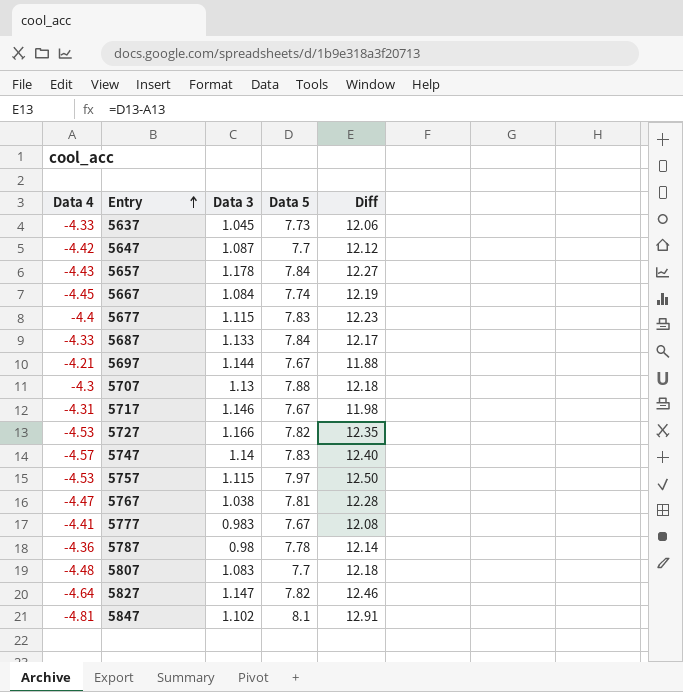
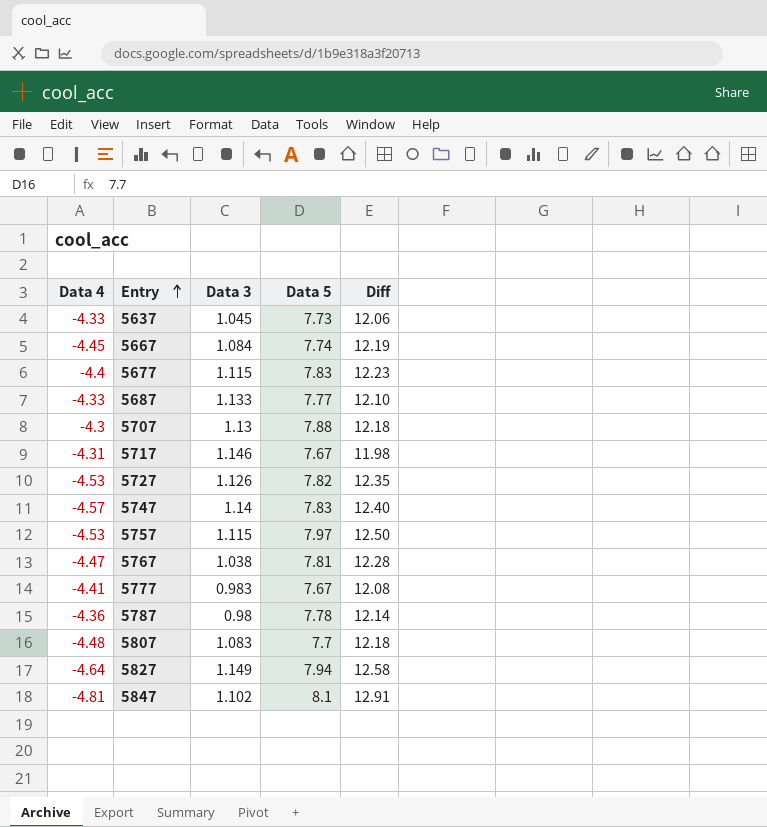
row 5647: -4.42 | 1.087 | 7.7 | 12.12 -> none
row 5657: -4.43 | 1.178 | 7.84 | 12.27 -> none
row 5697: -4.21 | 1.144 | 7.67 | 11.88 -> none
5687 | Data 5: 7.84 -> 7.77
5687 | Diff: 12.17 -> 12.10
5727 | Data 3: 1.166 -> 1.126
5827 | Data 3: 1.147 -> 1.149
5827 | Data 5: 7.82 -> 7.94
5827 | Diff: 12.46 -> 12.58

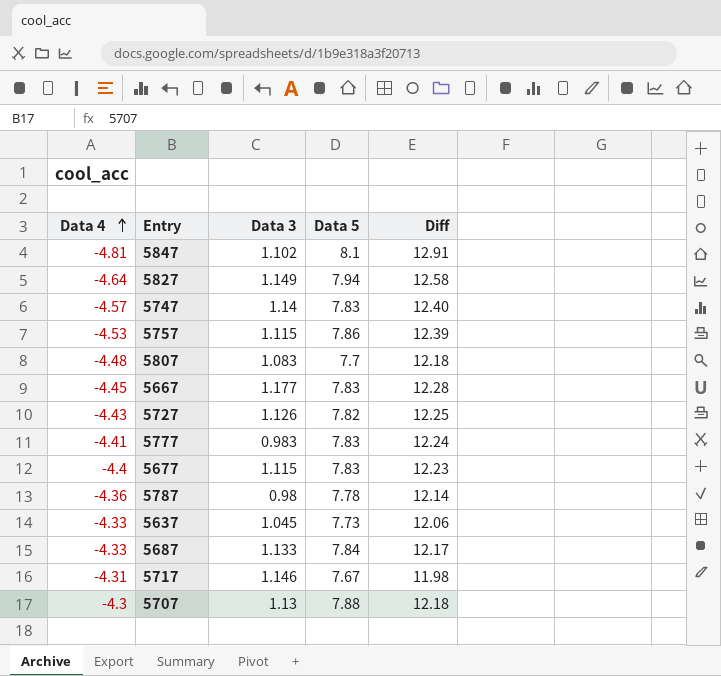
row order: Entry ascending -> Data 4 ascending
row 5767: -4.47 | 1.038 | 7.81 | 12.28 -> none
5757 | Data 5: 7.97 -> 7.86
5757 | Diff: 12.50 -> 12.39
5667 | Data 3: 1.084 -> 1.177
5667 | Data 5: 7.74 -> 7.83
5667 | Diff: 12.19 -> 12.28
5727 | Data 4: -4.53 -> -4.43
5727 | Diff: 12.35 -> 12.25
5777 | Data 5: 7.67 -> 7.83
5777 | Diff: 12.08 -> 12.24
5687 | Data 5: 7.77 -> 7.84
5687 | Diff: 12.10 -> 12.17

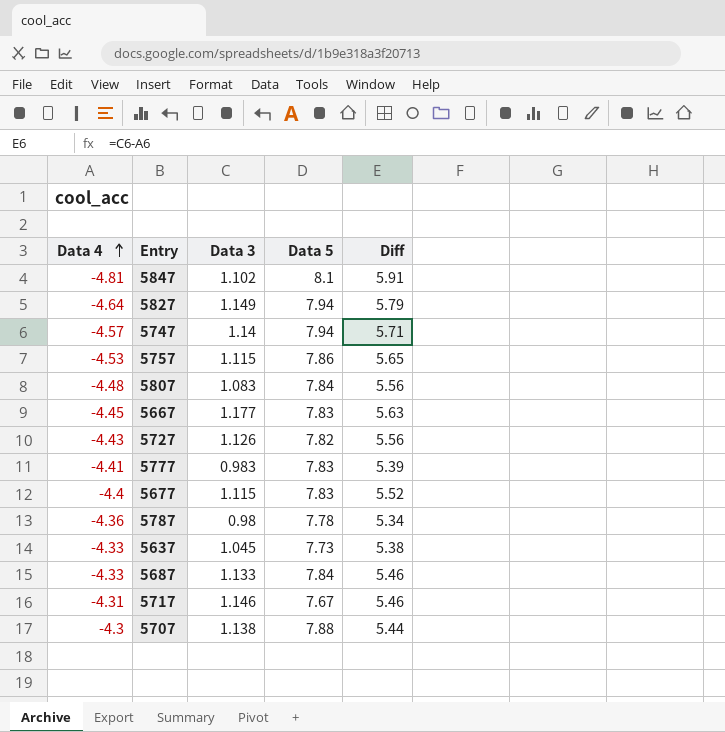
column Diff | formula: [Data 5] - [Data 4] -> [Data 3] - [Data 4]
5747 | Data 5: 7.83 -> 7.94
5807 | Data 5: 7.7 -> 7.84
5707 | Data 3: 1.13 -> 1.138

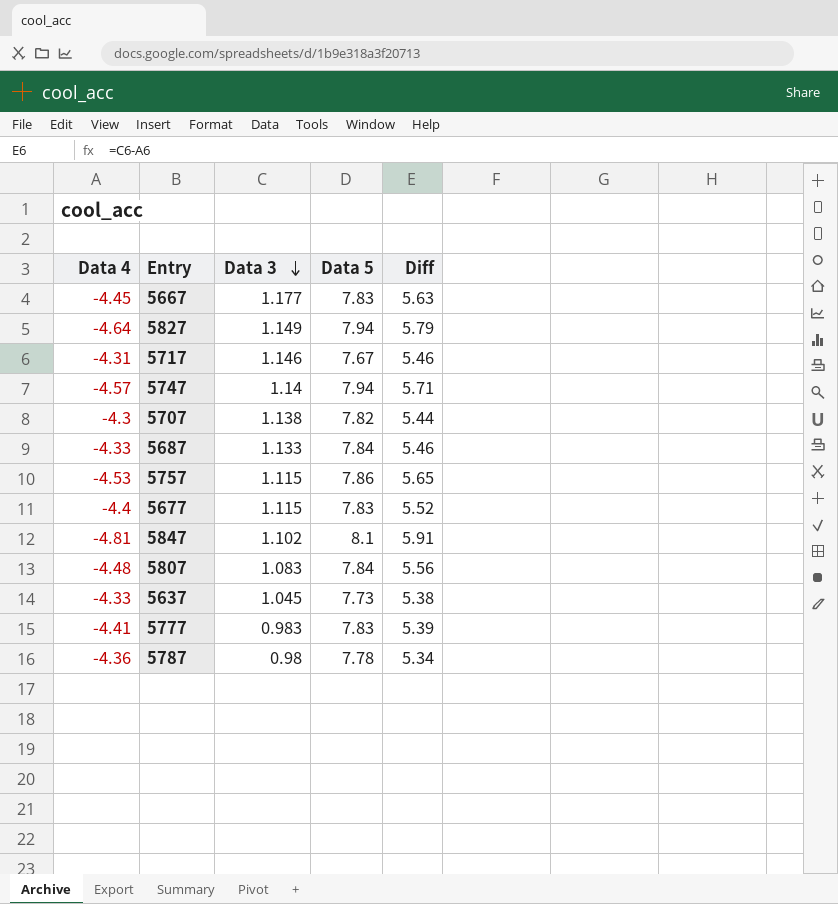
row order: Data 4 ascending -> Data 3 descending
row 5727: -4.43 | 1.126 | 7.82 | 5.56 -> none
5707 | Data 5: 7.88 -> 7.82

